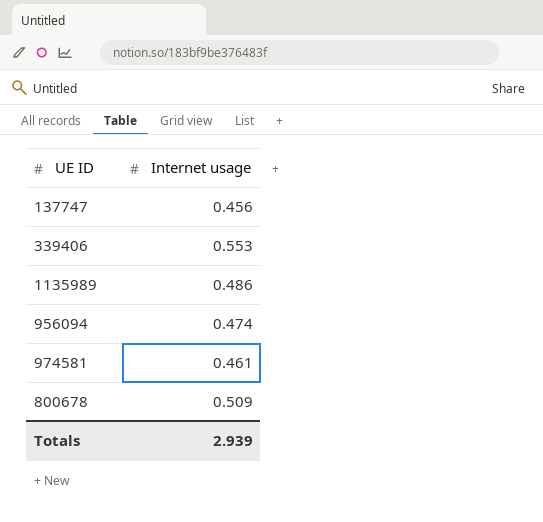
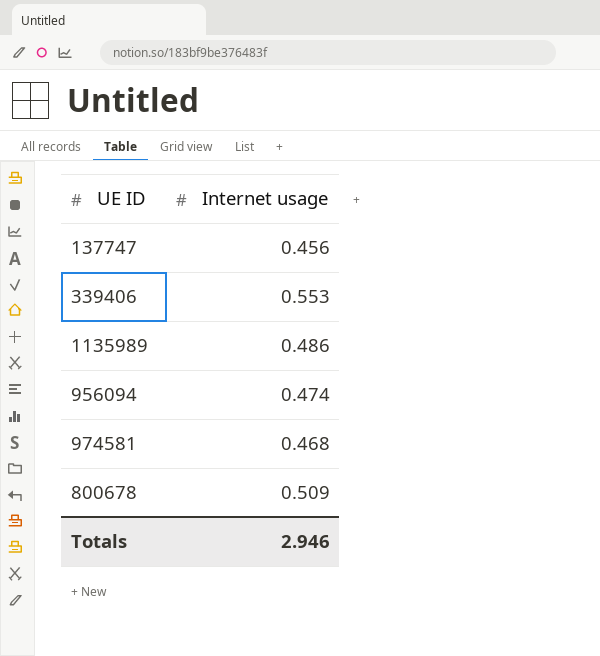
974581 | Internet usage: 0.461 -> 0.468
Totals | Internet usage: 2.939 -> 2.946

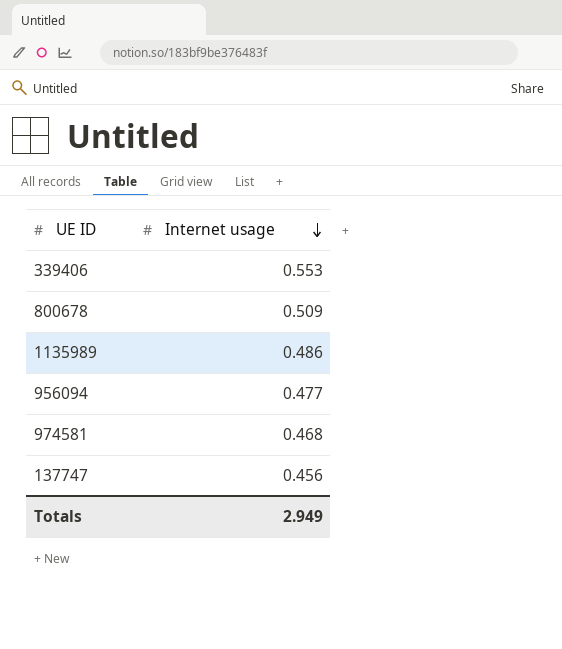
row order: none -> Internet usage descending
956094 | Internet usage: 0.474 -> 0.477
Totals | Internet usage: 2.946 -> 2.949

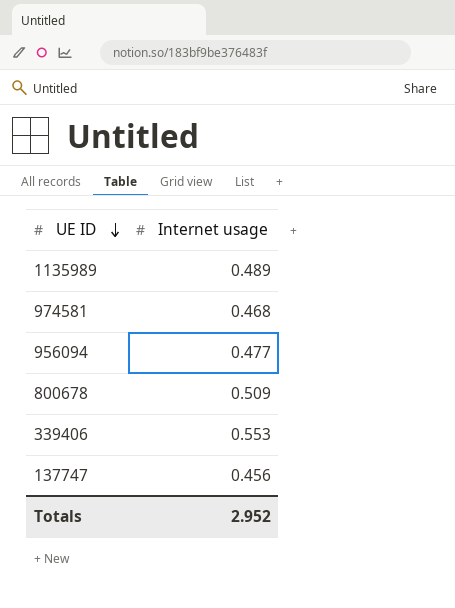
row order: Internet usage descending -> UE ID descending
1135989 | Internet usage: 0.486 -> 0.489
Totals | Internet usage: 2.949 -> 2.952

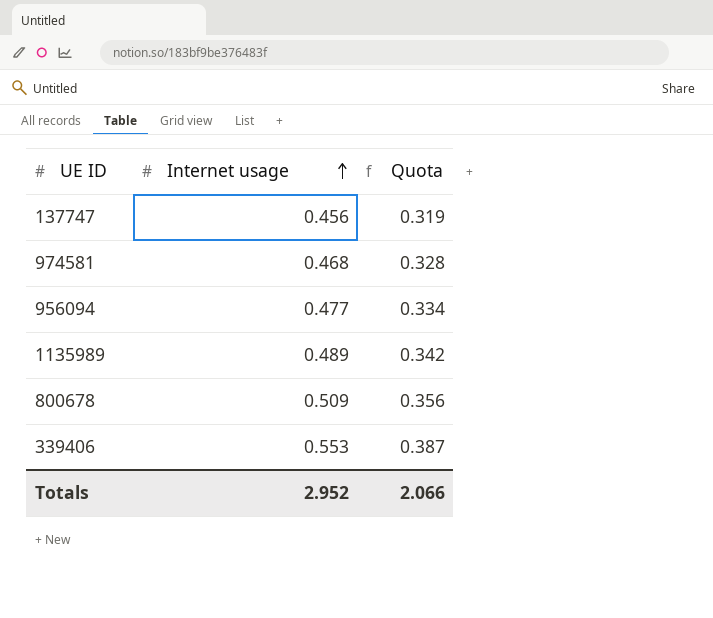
row order: UE ID descending -> Internet usage ascending
column Quota | formula: none -> [Internet usage] * 0.7

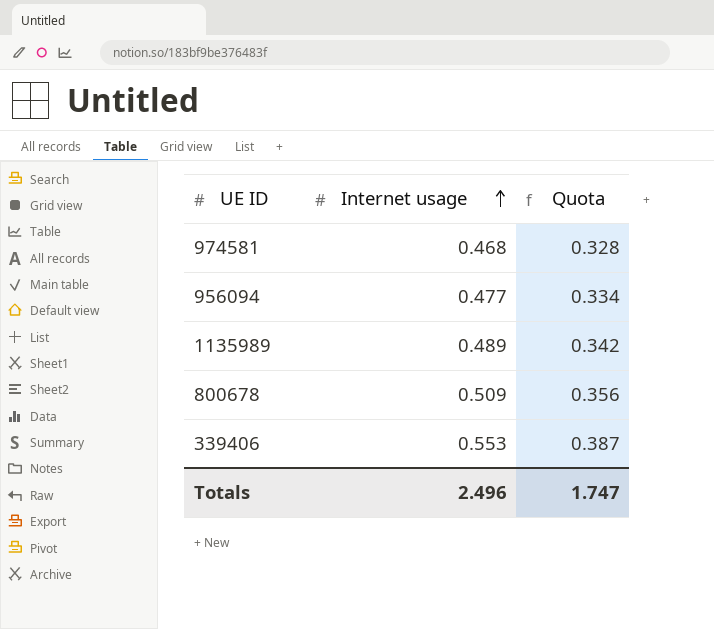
row 137747: 0.456 | 0.319 -> none
Totals | Internet usage: 2.952 -> 2.496
Totals | Quota: 2.066 -> 1.747

